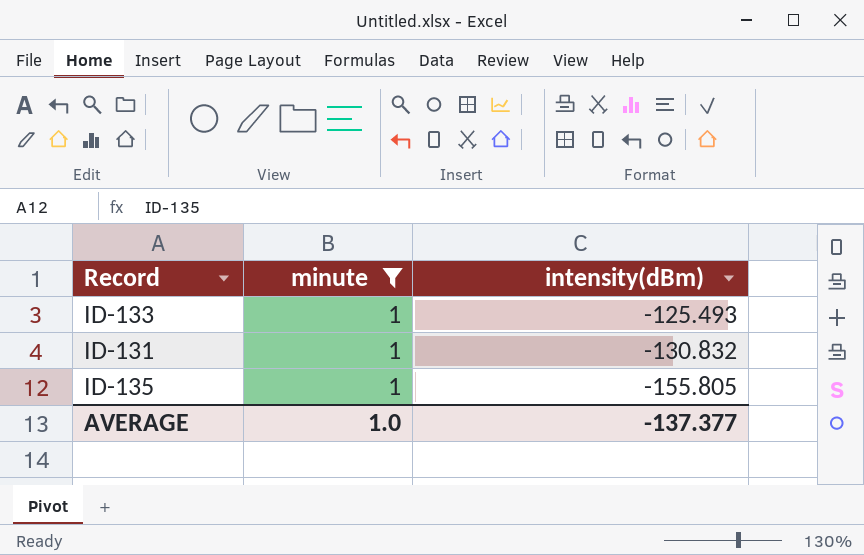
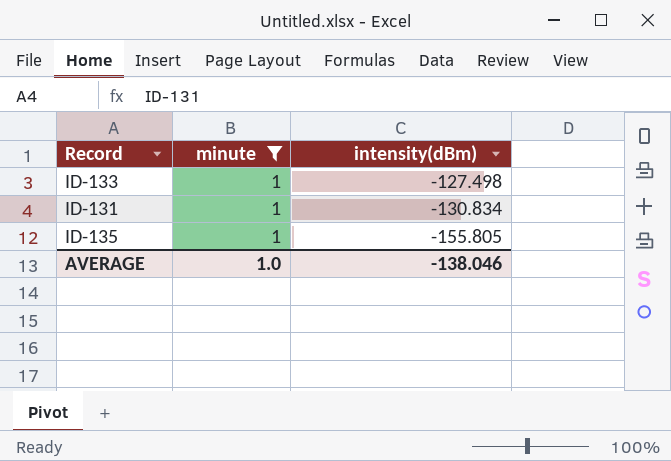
ID-133 | intensity(dBm): -125.493 -> -127.498
ID-131 | intensity(dBm): -130.832 -> -130.834
AVERAGE | intensity(dBm): -137.377 -> -138.046

